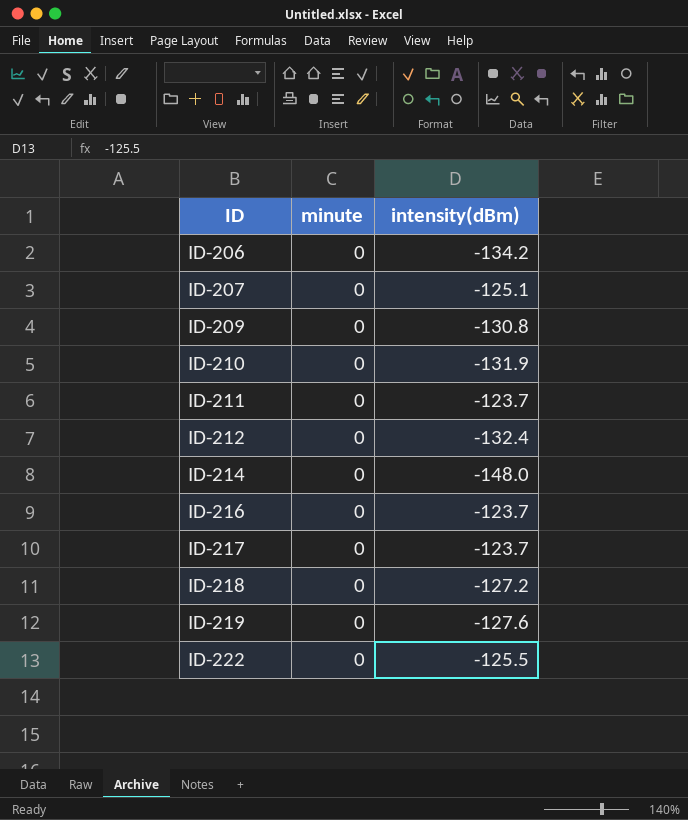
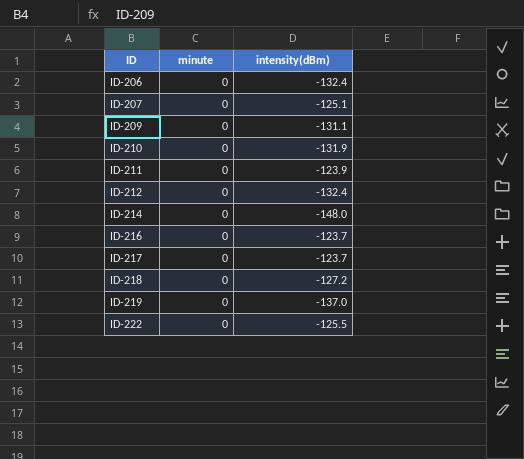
ID-206 | intensity(dBm): -134.2 -> -132.4
ID-209 | intensity(dBm): -130.8 -> -131.1
ID-211 | intensity(dBm): -123.7 -> -123.9
ID-219 | intensity(dBm): -127.6 -> -137.0

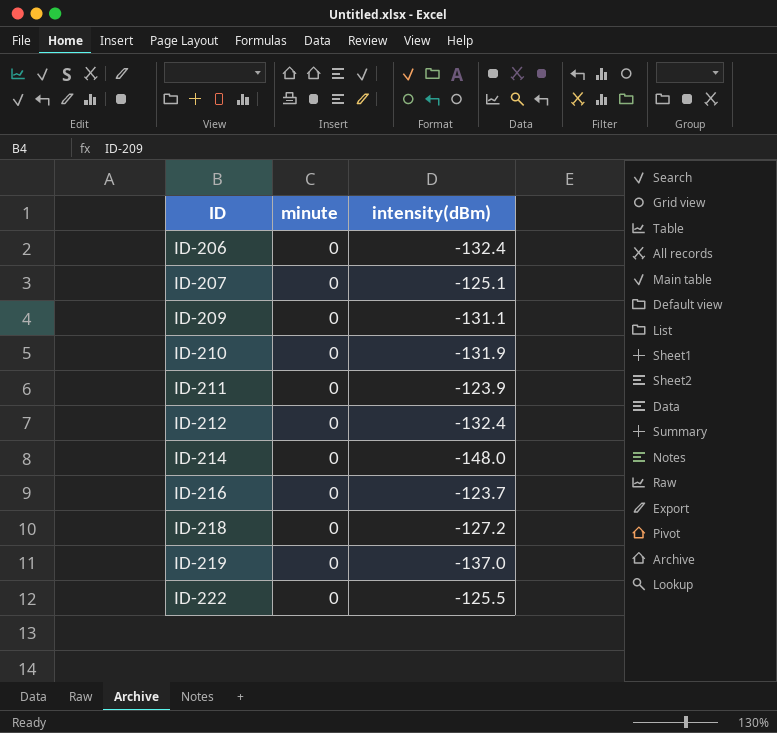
row ID-217: 0 | -123.7 -> none

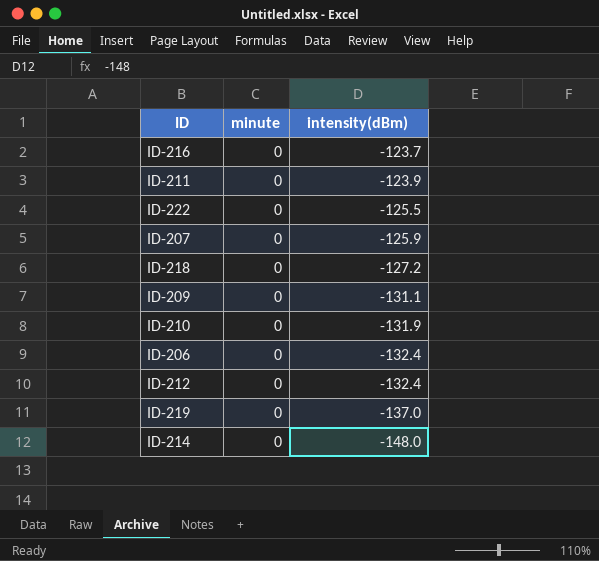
row order: ID ascending -> intensity(dBm) descending
ID-207 | intensity(dBm): -125.1 -> -125.9

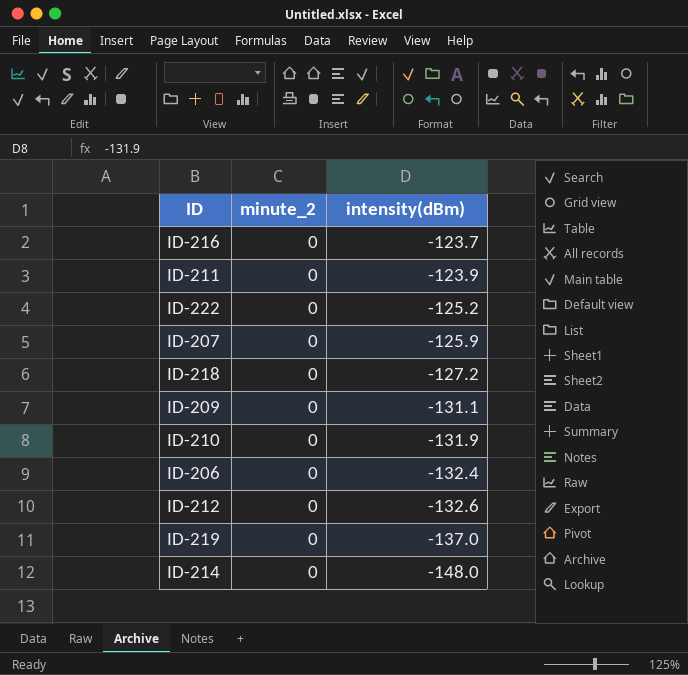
column name: minute -> minute_2
ID-222 | intensity(dBm): -125.5 -> -125.2
ID-212 | intensity(dBm): -132.4 -> -132.6

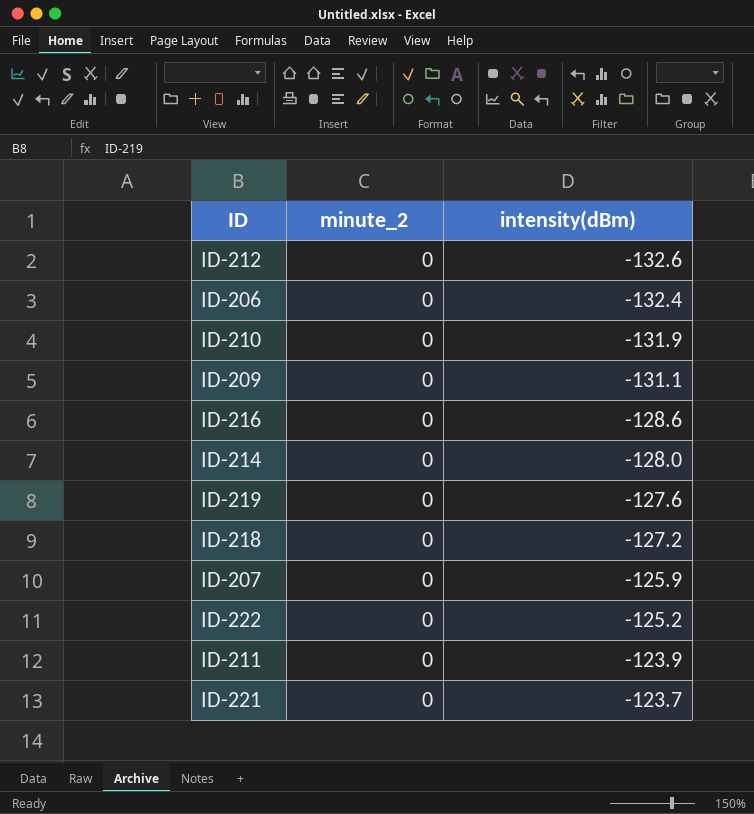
row order: intensity(dBm) descending -> intensity(dBm) ascending
ID-216 | intensity(dBm): -123.7 -> -128.6
ID-214 | intensity(dBm): -148.0 -> -128.0
ID-219 | intensity(dBm): -137.0 -> -127.6
row ID-221: none -> 0 | -123.7

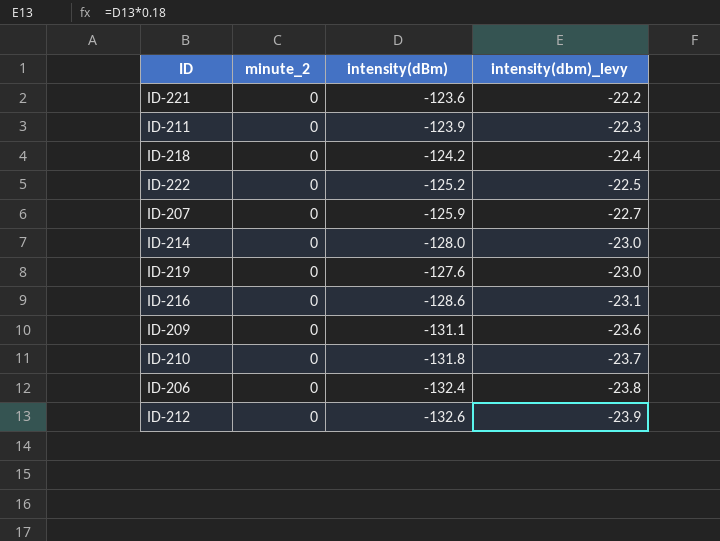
row order: intensity(dBm) ascending -> intensity(dbm)_levy descending
column intensity(dbm)_levy | formula: none -> [intensity(dBm)] * 0.18
ID-221 | intensity(dBm): -123.7 -> -123.6
ID-218 | intensity(dBm): -127.2 -> -124.2
ID-210 | intensity(dBm): -131.9 -> -131.8

